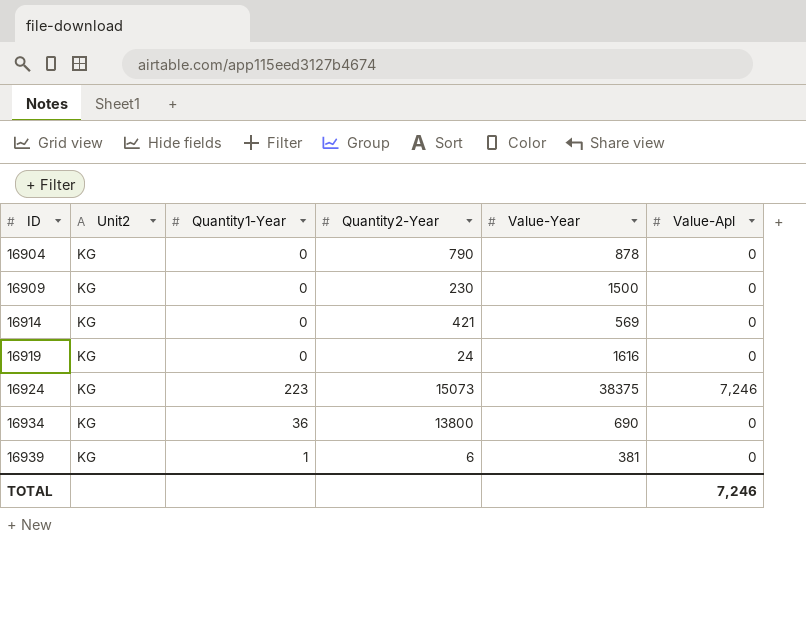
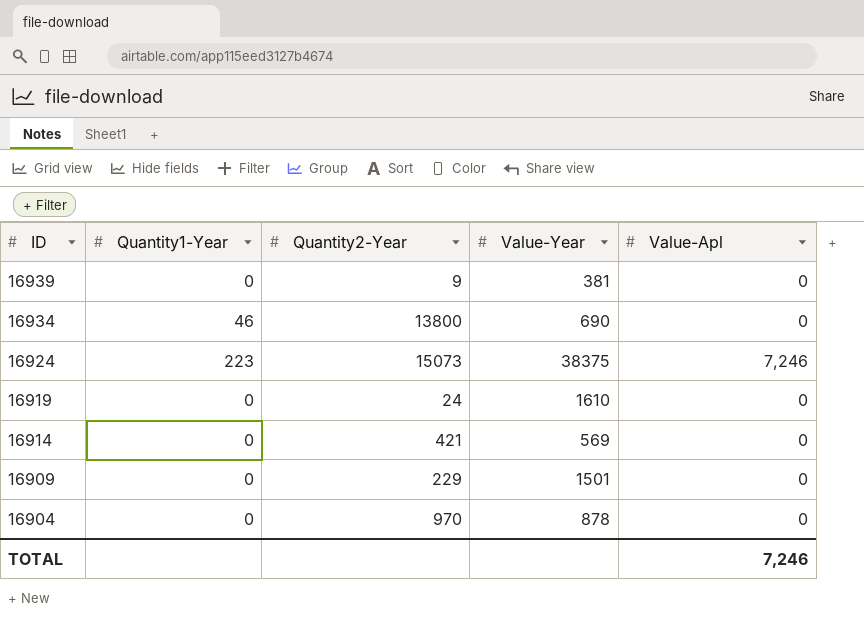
row order: ID ascending -> ID descending
column Unit2 | position: 2 -> none
16939 | Quantity1-Year: 1 -> 0
16939 | Quantity2-Year: 6 -> 9
16934 | Quantity1-Year: 36 -> 46
16919 | Value-Year: 1616 -> 1610
16909 | Quantity2-Year: 230 -> 229
16909 | Value-Year: 1500 -> 1501
16904 | Quantity2-Year: 790 -> 970

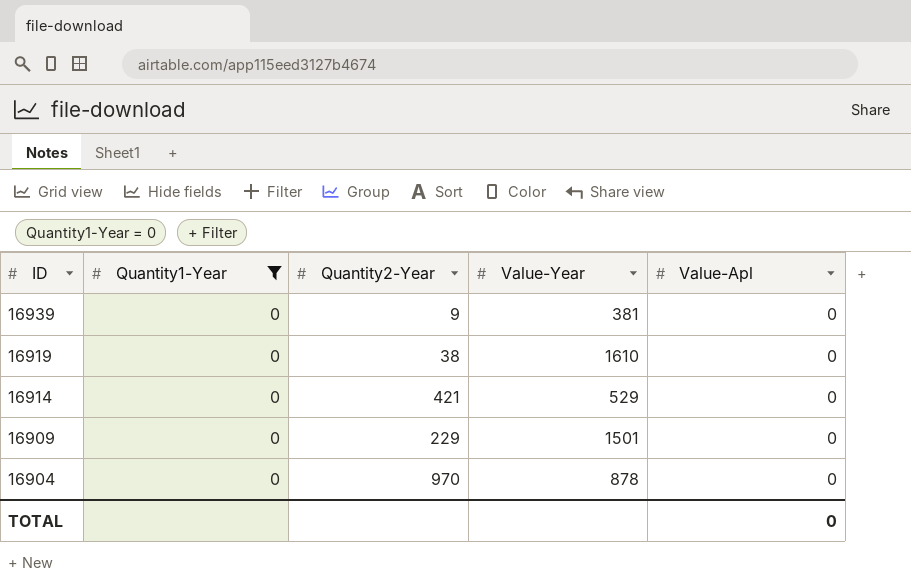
filter: none -> Quantity1-Year = 0
16919 | Quantity2-Year: 24 -> 38
16914 | Value-Year: 569 -> 529
TOTAL | Value-Apl: 7,246 -> 0

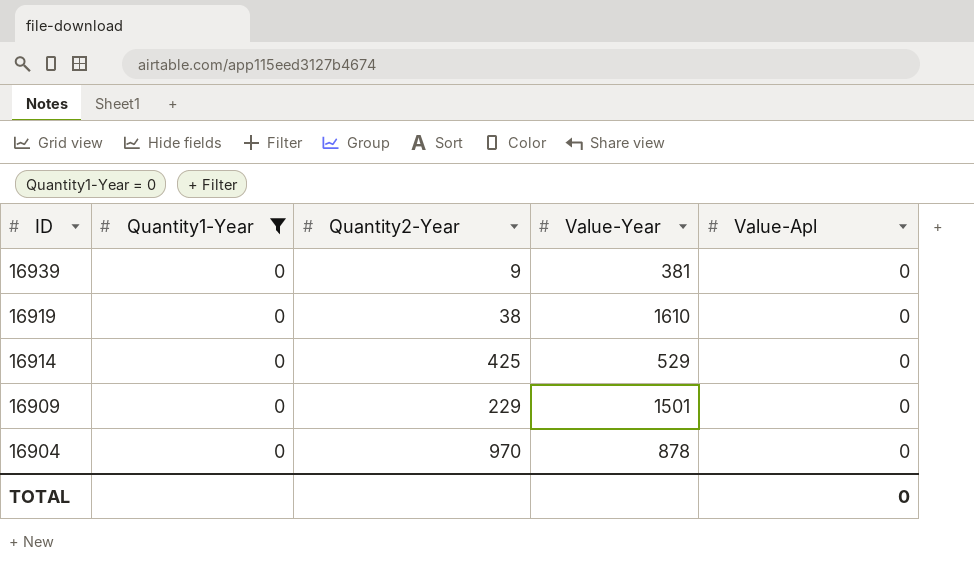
16914 | Quantity2-Year: 421 -> 425

